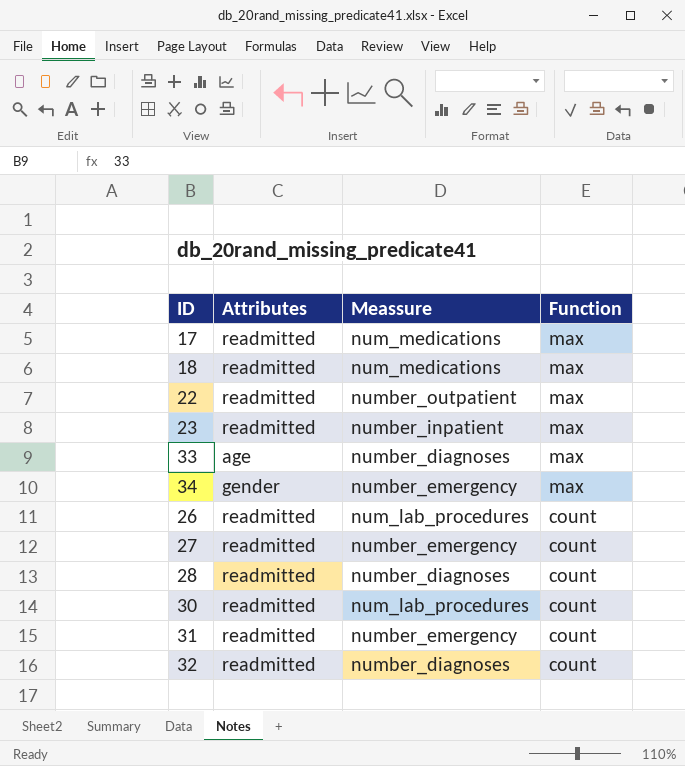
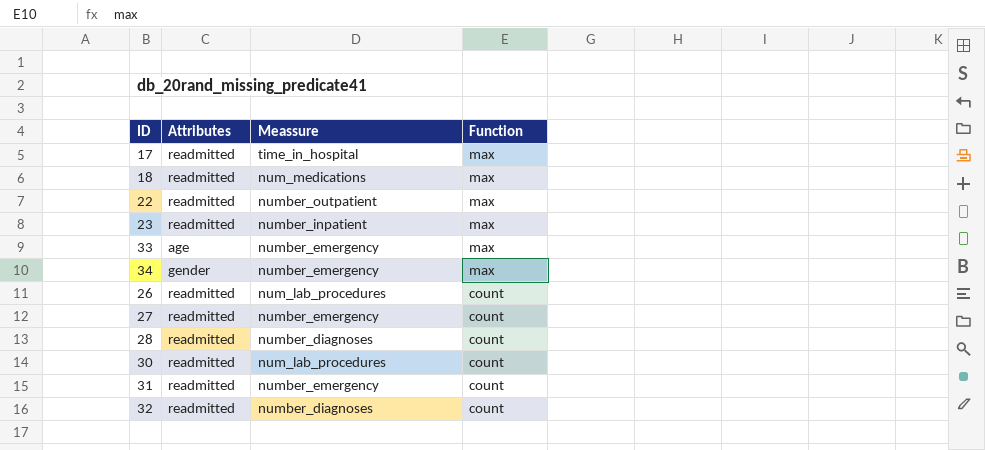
17 | Meassure: num_medications -> time_in_hospital
33 | Meassure: number_diagnoses -> number_emergency

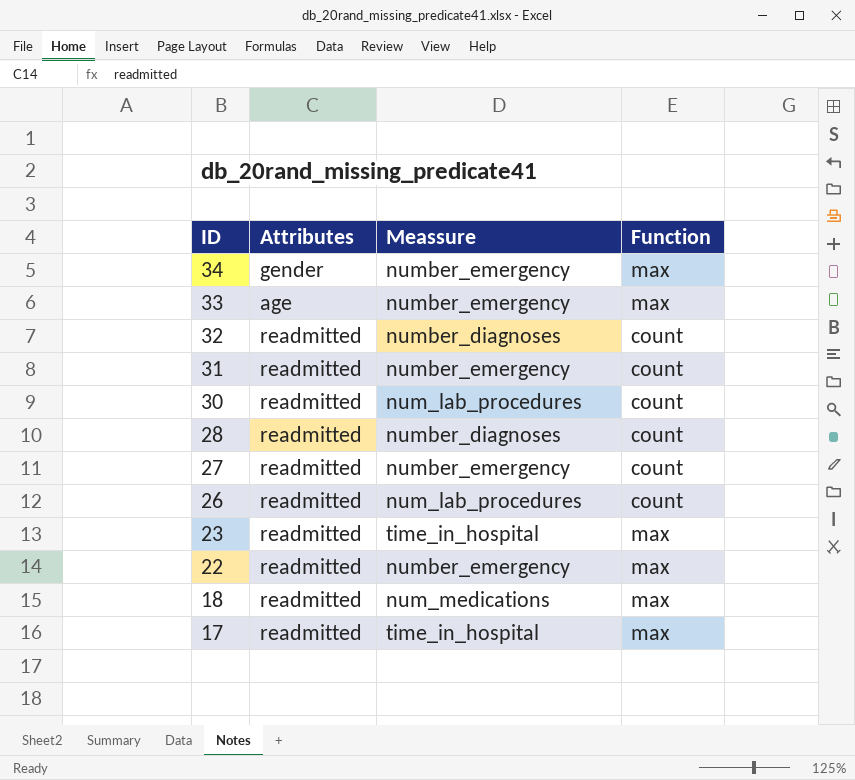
row order: Function descending -> ID descending
23 | Meassure: number_inpatient -> time_in_hospital
22 | Meassure: number_outpatient -> number_emergency

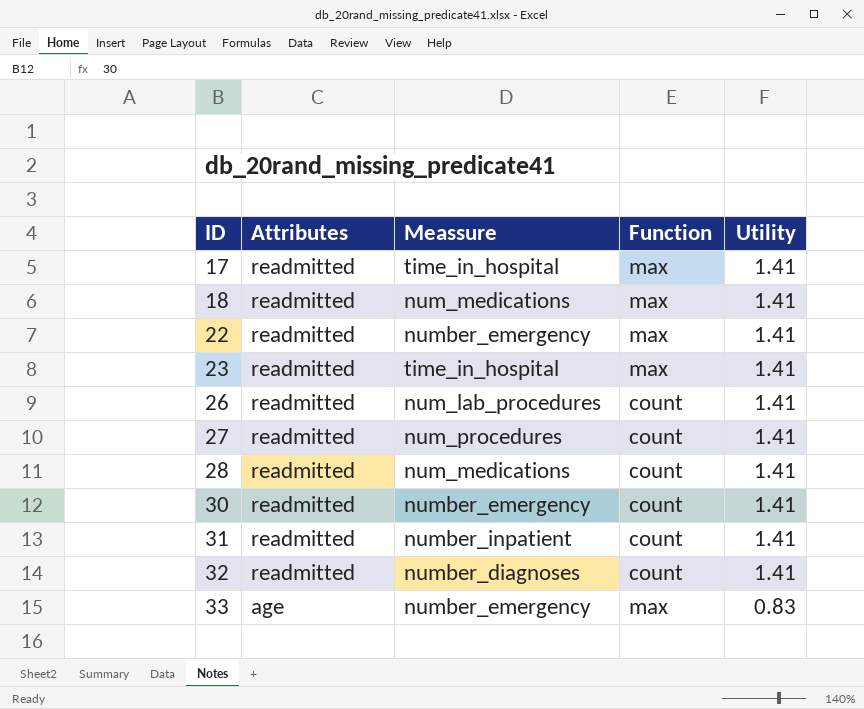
row order: ID descending -> ID ascending
column Utility | position: none -> 5
row 34: gender | number_emergency | max -> none
27 | Meassure: number_emergency -> num_procedures
28 | Meassure: number_diagnoses -> num_medications
30 | Meassure: num_lab_procedures -> number_emergency
31 | Meassure: number_emergency -> number_inpatient

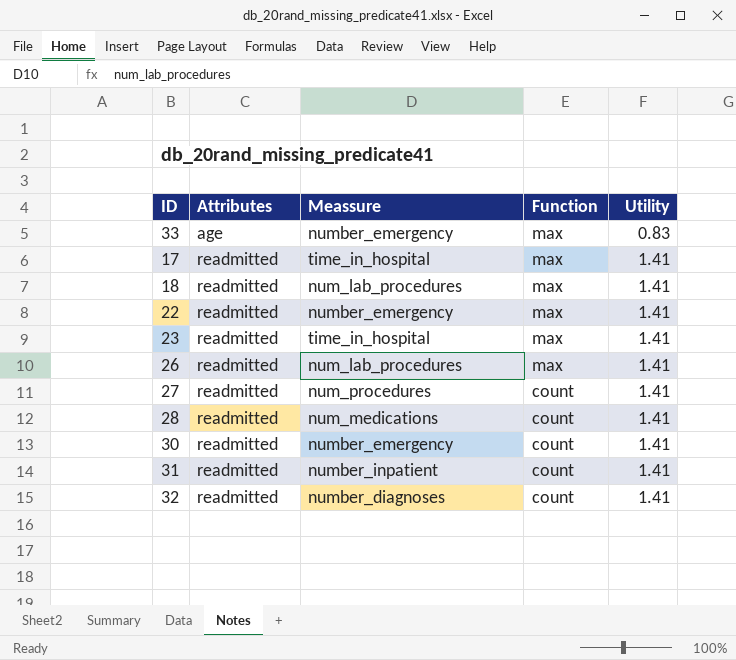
row order: ID ascending -> Attributes ascending
18 | Meassure: num_medications -> num_lab_procedures
26 | Function: count -> max

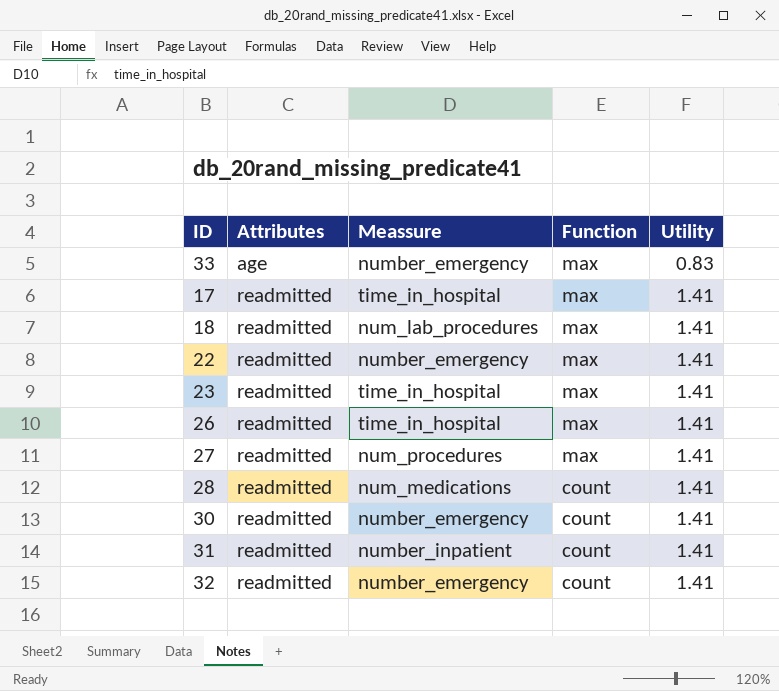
26 | Meassure: num_lab_procedures -> time_in_hospital
27 | Function: count -> max
32 | Meassure: number_diagnoses -> number_emergency

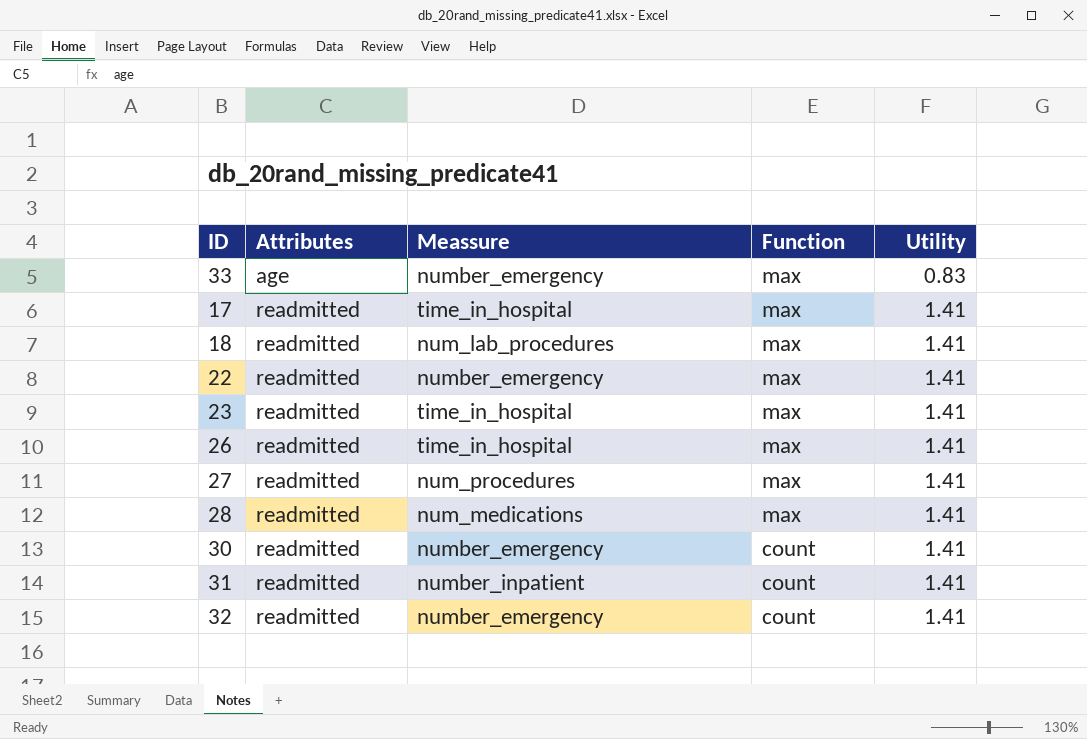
28 | Function: count -> max

